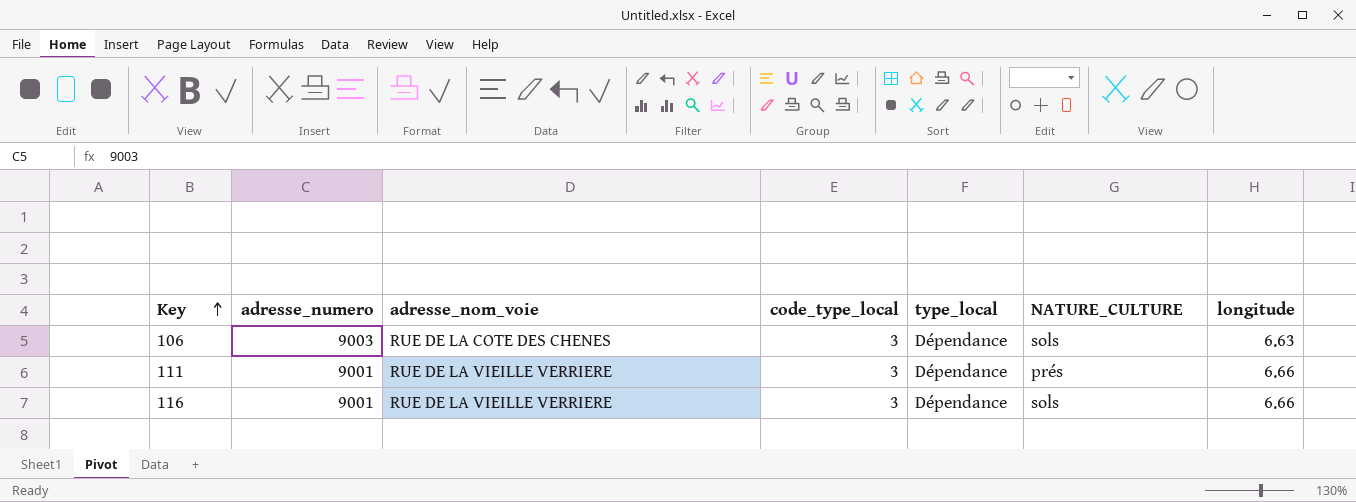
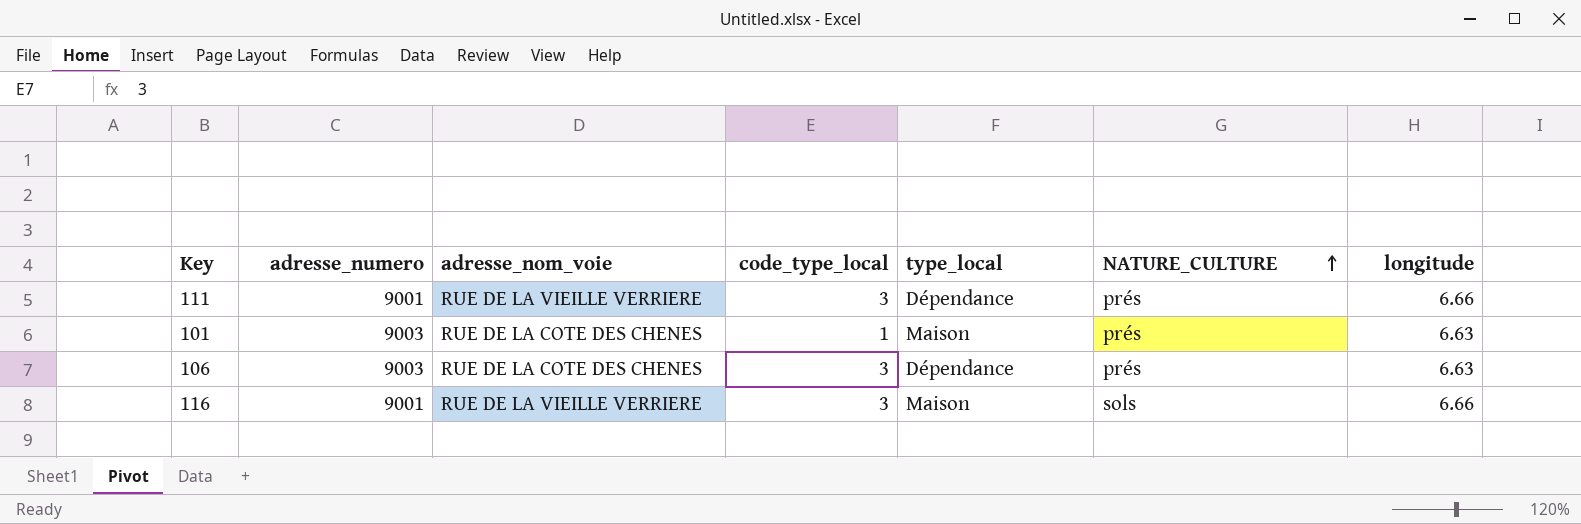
row order: Key ascending -> NATURE_CULTURE ascending
row 101: none -> 9003 | RUE DE LA COTE DES CHENES | 1 | Maison | prés | 6.63
106 | NATURE_CULTURE: sols -> prés
116 | type_local: Dépendance -> Maison

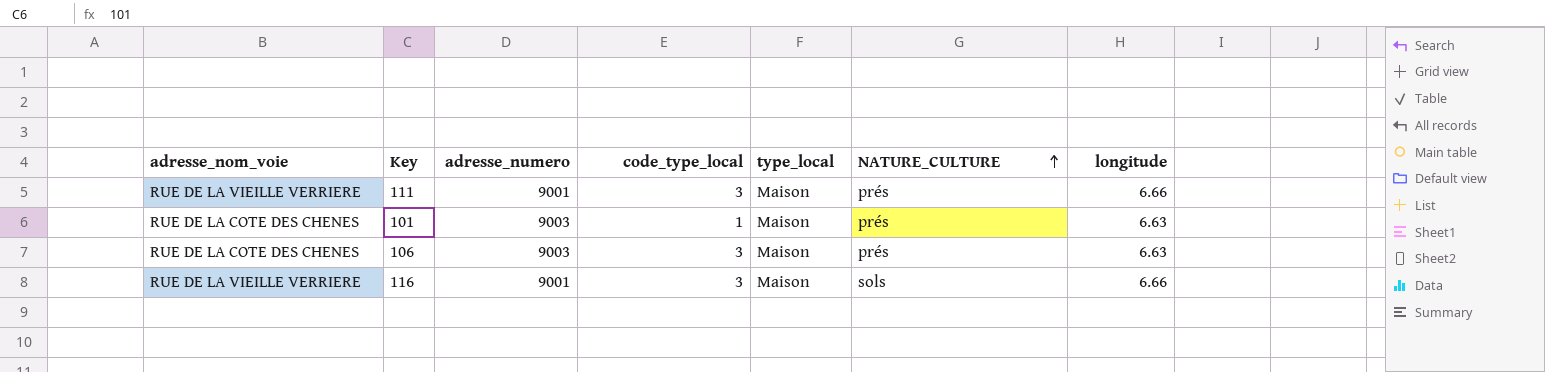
column adresse_nom_voie | position: 3 -> 1
111 | type_local: Dépendance -> Maison
106 | type_local: Dépendance -> Maison

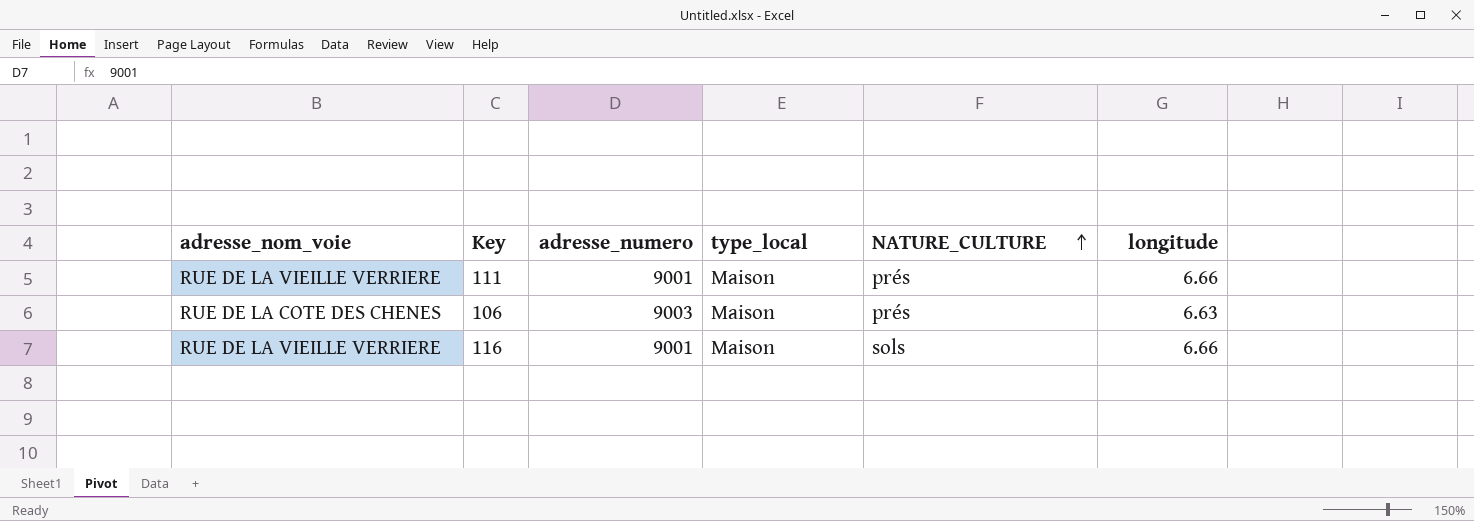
column code_type_local | position: 4 -> none
row 101: RUE DE LA COTE DES CHENES | 9003 | 1 | Maison | prés | 6.63 -> none

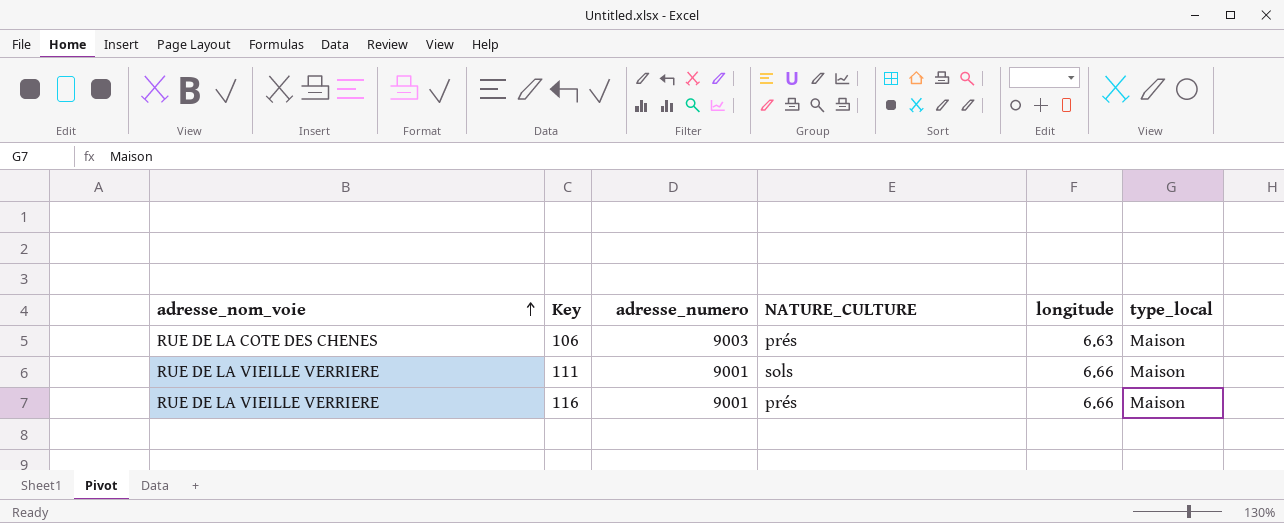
row order: NATURE_CULTURE ascending -> adresse_nom_voie ascending
column type_local | position: 4 -> 6
111 | NATURE_CULTURE: prés -> sols
116 | NATURE_CULTURE: sols -> prés

